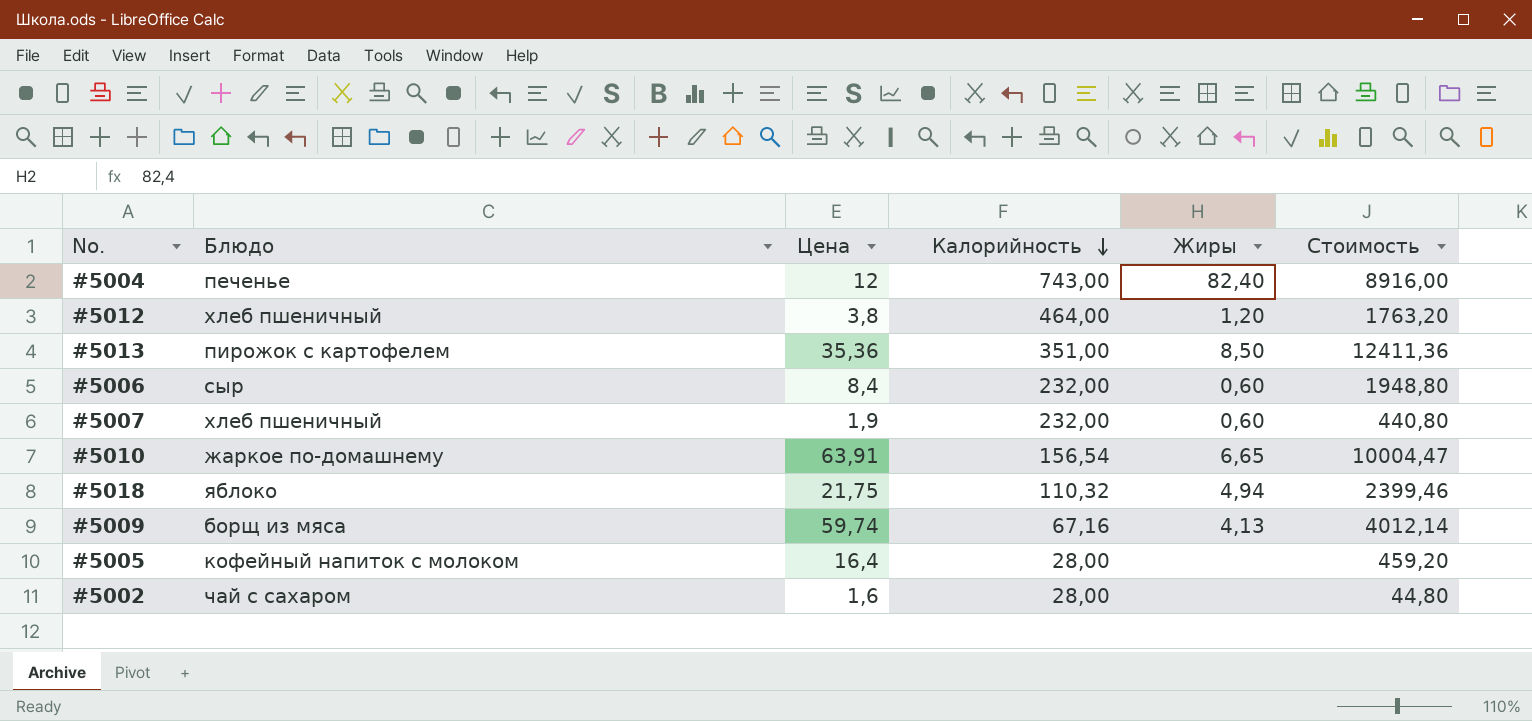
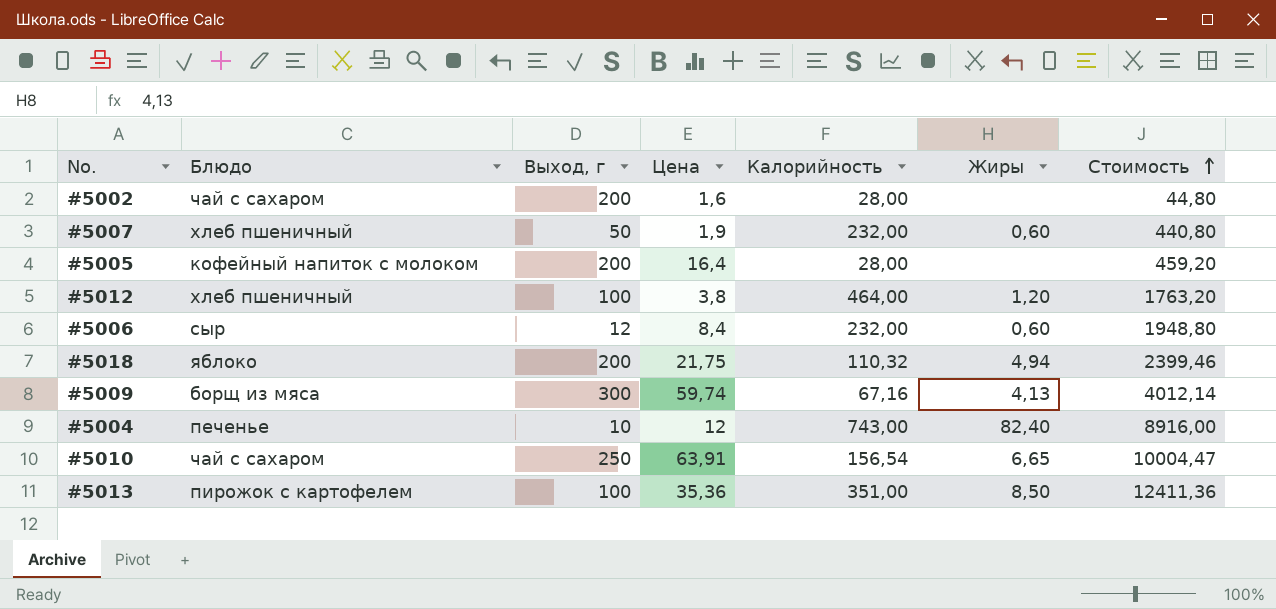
row order: Калорийность descending -> Стоимость ascending
column Выход, г | position: none -> 3
#5010 | Блюдо: жаркое по-домашнему -> чай с сахаром

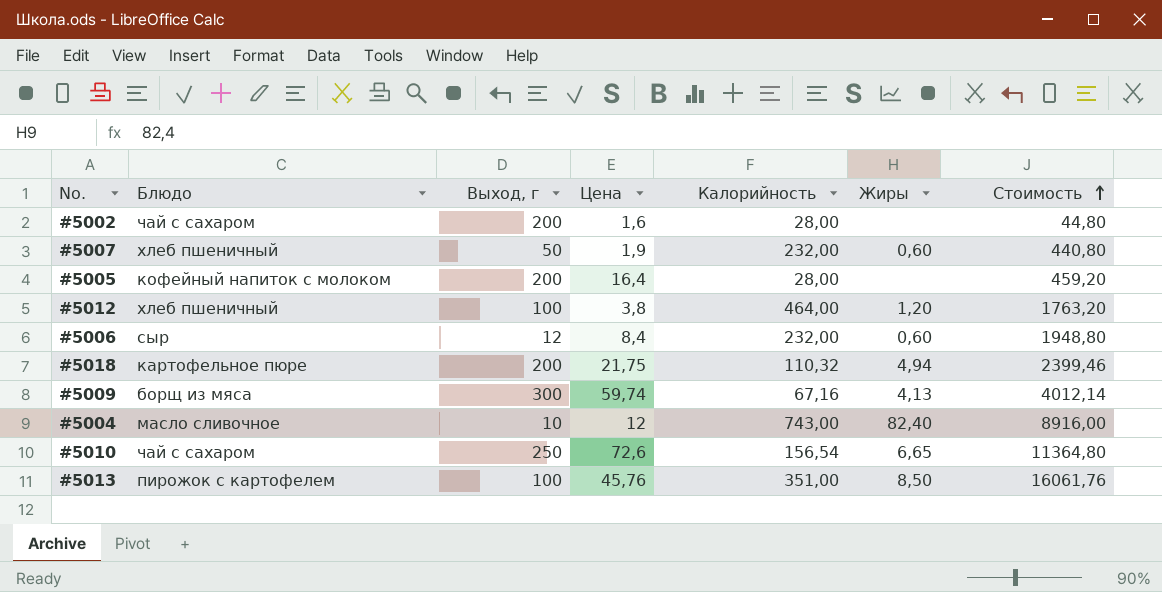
#5018 | Блюдо: яблоко -> картофельное пюре
#5004 | Блюдо: печенье -> масло сливочное
#5010 | Цена: 63,91 -> 72,6
#5010 | Стоимость: 10004,47 -> 11364,80
#5013 | Цена: 35,36 -> 45,76
#5013 | Стоимость: 12411,36 -> 16061,76

